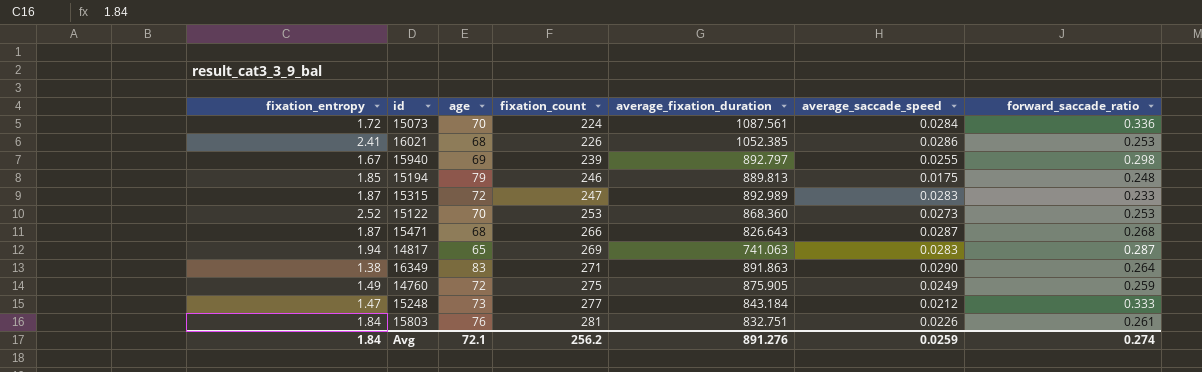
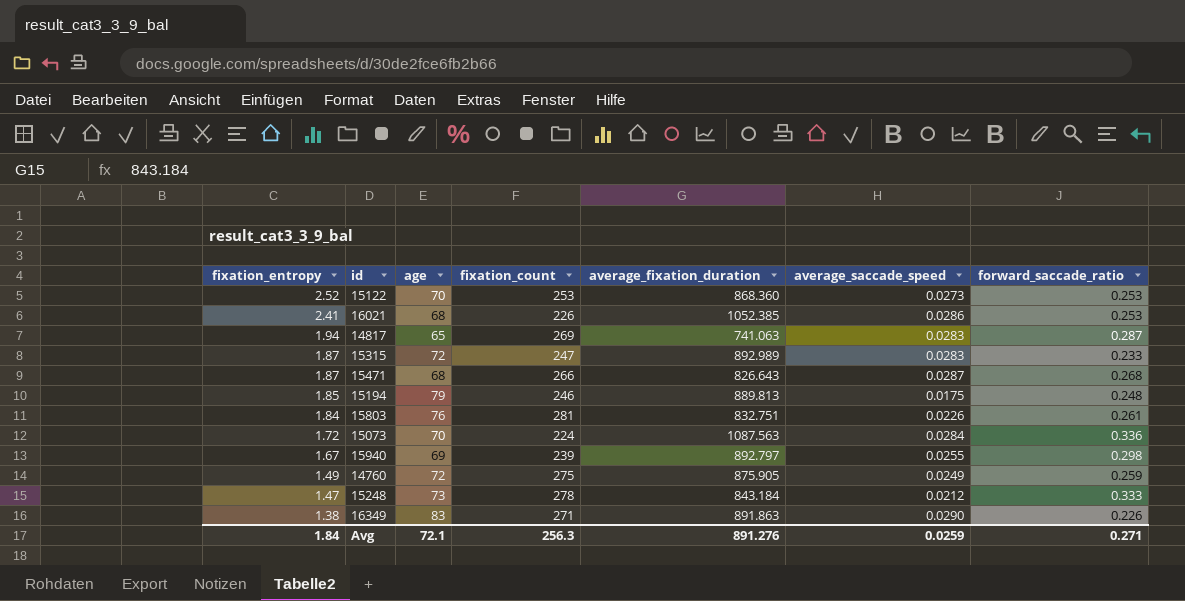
row order: fixation_count ascending -> fixation_entropy descending
15073 | average_fixation_duration: 1087.561 -> 1087.563
15248 | fixation_count: 277 -> 278
16349 | forward_saccade_ratio: 0.264 -> 0.226
Avg | fixation_count: 256.2 -> 256.3
Avg | forward_saccade_ratio: 0.274 -> 0.271

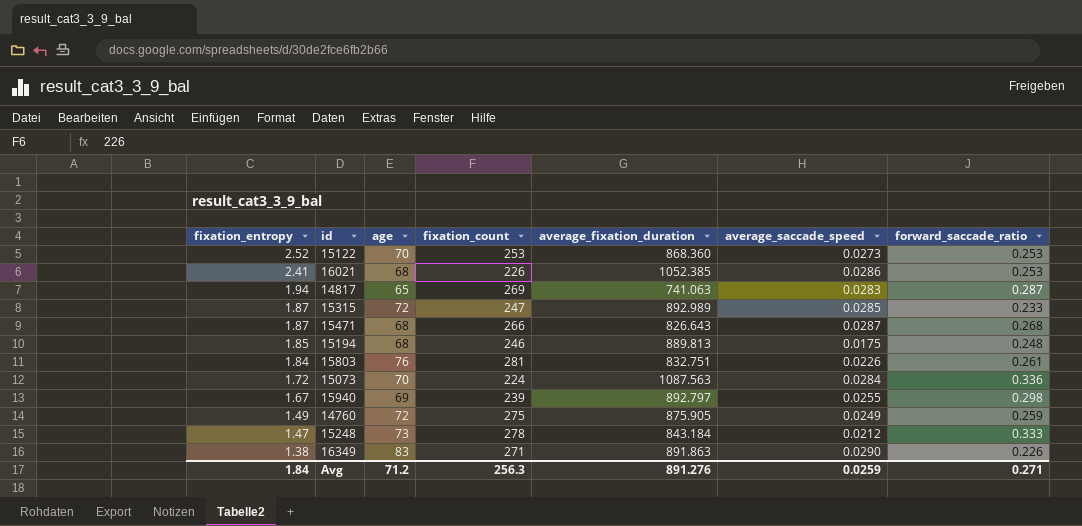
15315 | average_saccade_speed: 0.0283 -> 0.0285
15194 | age: 79 -> 68
Avg | age: 72.1 -> 71.2

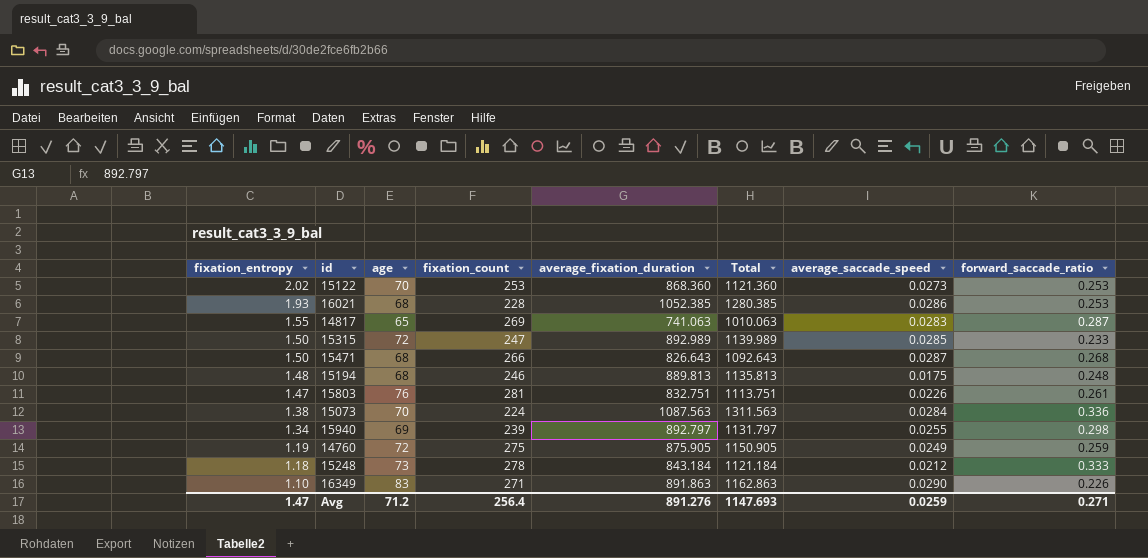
column Total | formula: none -> [fixation_count] + [average_fixation_duration]
15122 | fixation_entropy: 2.52 -> 2.02
16021 | fixation_entropy: 2.41 -> 1.93
16021 | fixation_count: 226 -> 228
14817 | fixation_entropy: 1.94 -> 1.55
15315 | fixation_entropy: 1.87 -> 1.50
15471 | fixation_entropy: 1.87 -> 1.50
15194 | fixation_entropy: 1.85 -> 1.48
15803 | fixation_entropy: 1.84 -> 1.47
15073 | fixation_entropy: 1.72 -> 1.38
15940 | fixation_entropy: 1.67 -> 1.34
14760 | fixation_entropy: 1.49 -> 1.19
15248 | fixation_entropy: 1.47 -> 1.18
16349 | fixation_entropy: 1.38 -> 1.10
Avg | fixation_entropy: 1.84 -> 1.47
Avg | fixation_count: 256.3 -> 256.4

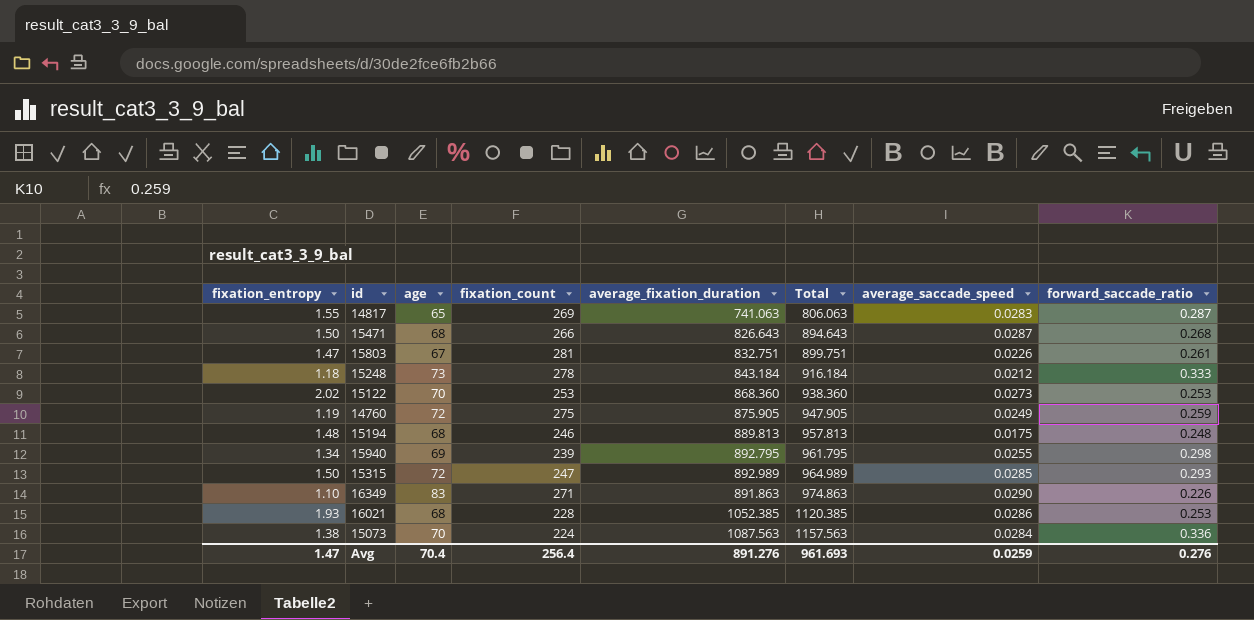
row order: fixation_entropy descending -> Total ascending
column Total | formula: [fixation_count] + [average_fixation_duration] -> [age] + [average_fixation_duration]
15803 | age: 76 -> 67
15940 | average_fixation_duration: 892.797 -> 892.795
15315 | forward_saccade_ratio: 0.233 -> 0.293
Avg | age: 71.2 -> 70.4
Avg | Total: 1147.693 -> 961.693
Avg | forward_saccade_ratio: 0.271 -> 0.276

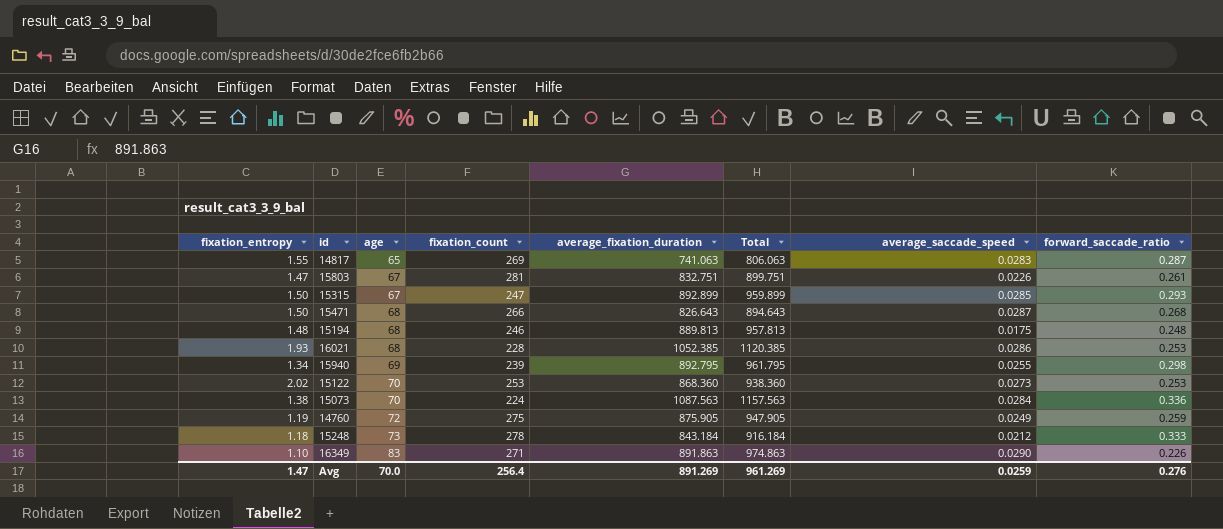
row order: Total ascending -> age ascending
15315 | age: 72 -> 67
15315 | average_fixation_duration: 892.989 -> 892.899
15315 | Total: 964.989 -> 959.899
Avg | age: 70.4 -> 70.0
Avg | average_fixation_duration: 891.276 -> 891.269
Avg | Total: 961.693 -> 961.269

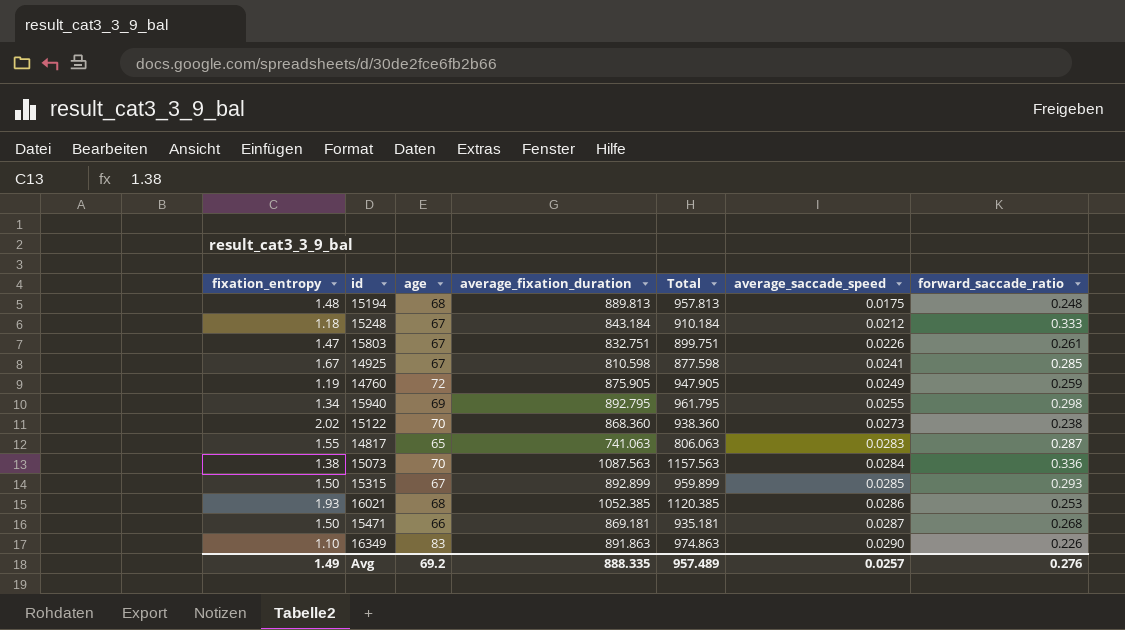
row order: age ascending -> average_saccade_speed ascending
column fixation_count | position: 4 -> none
15248 | age: 73 -> 67
15248 | Total: 916.184 -> 910.184
row 14925: none -> 1.67 | 67 | 810.598 | 877.598 | 0.0241 | 0.285
15122 | forward_saccade_ratio: 0.253 -> 0.238
15471 | age: 68 -> 66
15471 | average_fixation_duration: 826.643 -> 869.181
15471 | Total: 894.643 -> 935.181
Avg | fixation_entropy: 1.47 -> 1.49
Avg | age: 70.0 -> 69.2
Avg | average_fixation_duration: 891.269 -> 888.335
Avg | Total: 961.269 -> 957.489
Avg | average_saccade_speed: 0.0259 -> 0.0257

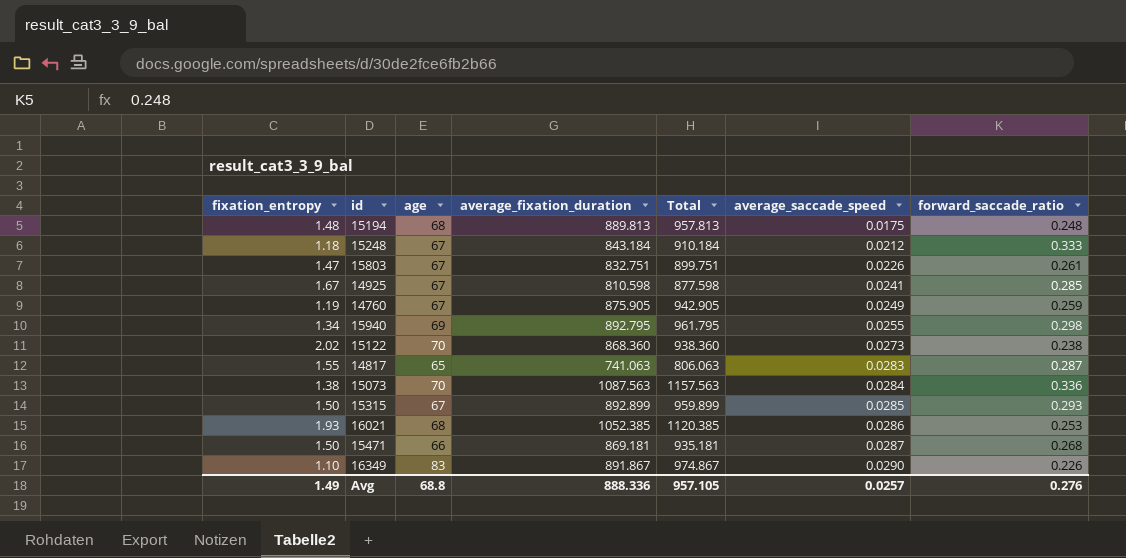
14760 | age: 72 -> 67
14760 | Total: 947.905 -> 942.905
16349 | average_fixation_duration: 891.863 -> 891.867
16349 | Total: 974.863 -> 974.867
Avg | age: 69.2 -> 68.8
Avg | average_fixation_duration: 888.335 -> 888.336
Avg | Total: 957.489 -> 957.105

